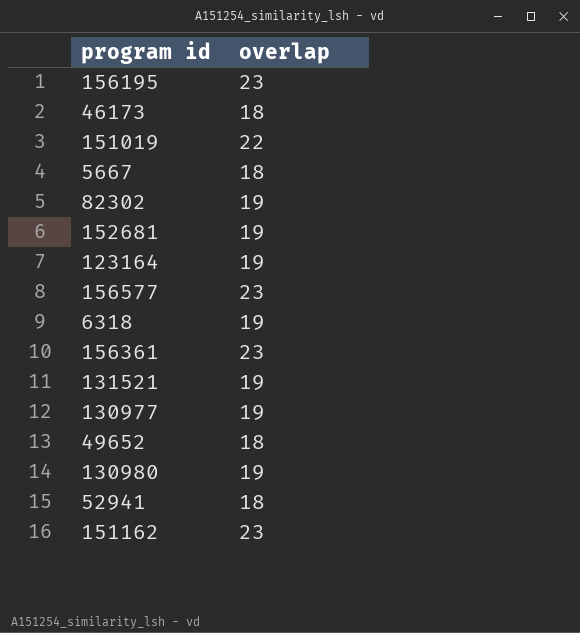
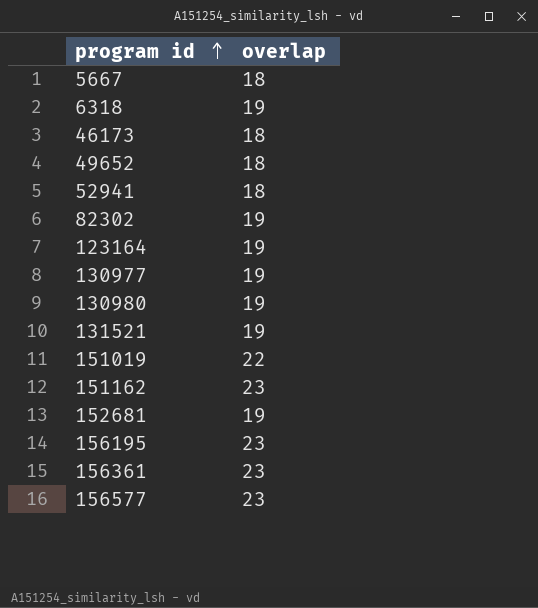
row order: none -> program id ascending

